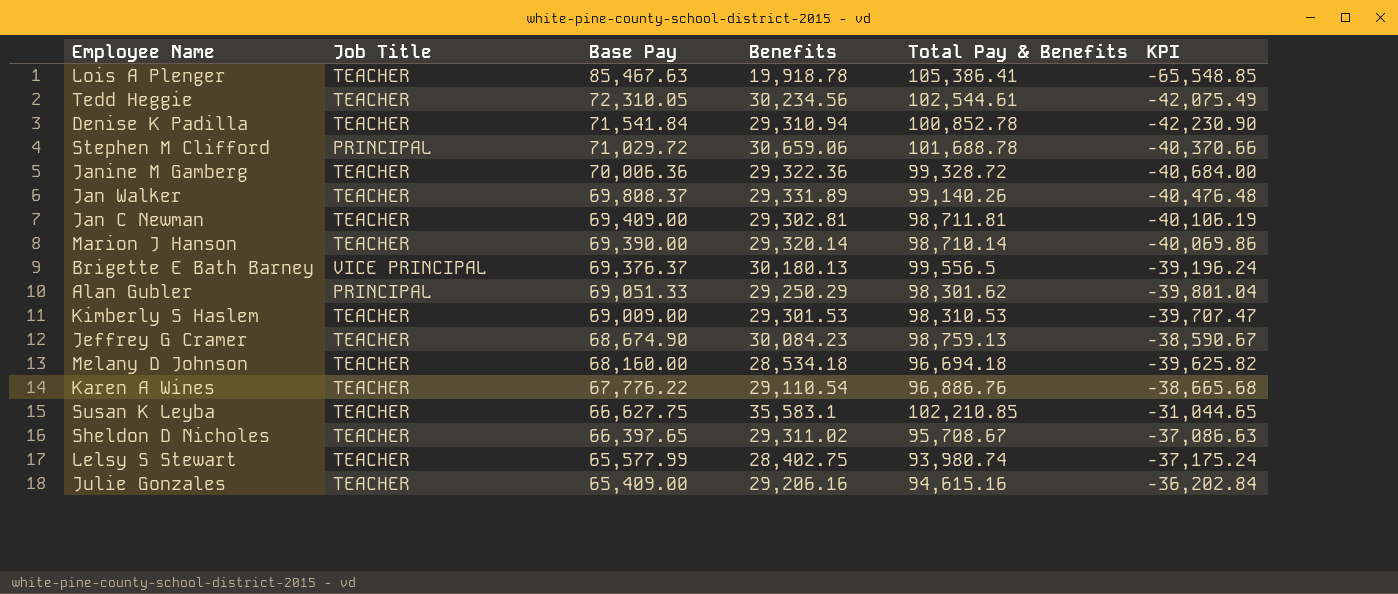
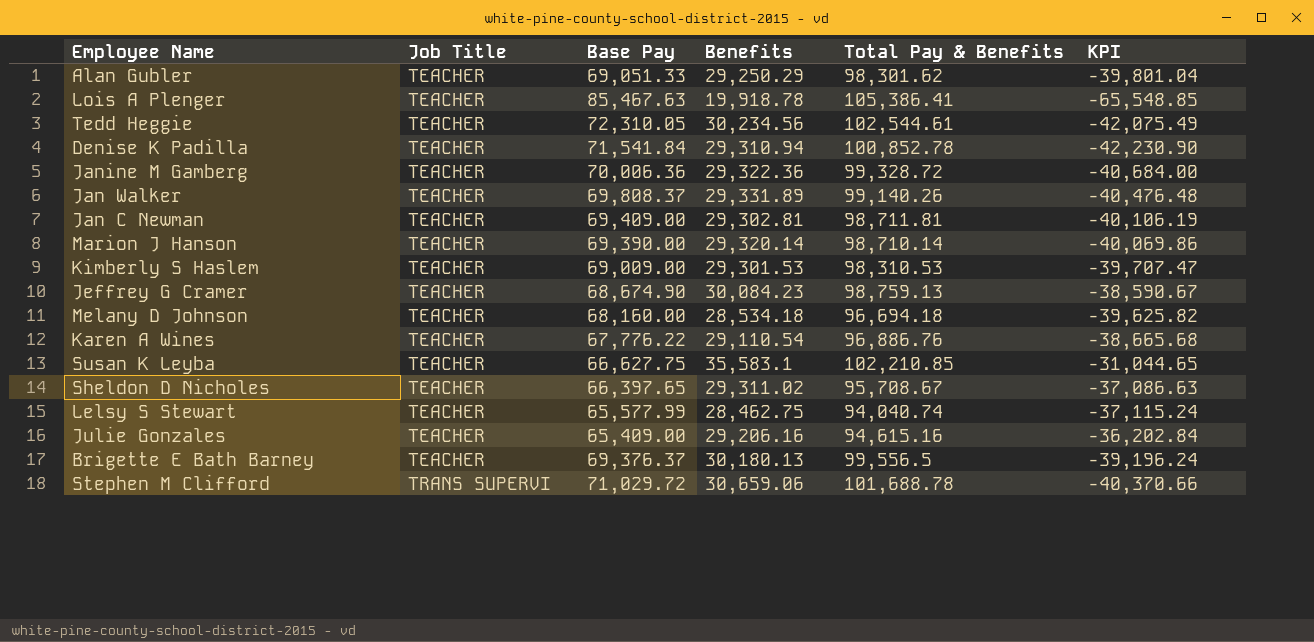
row order: Base Pay descending -> Job Title ascending
Alan Gubler | Job Title: PRINCIPAL -> TEACHER
Lelsy S Stewart | Benefits: 28,402.75 -> 28,462.75
Lelsy S Stewart | Total Pay & Benefits: 93,980.74 -> 94,040.74
Lelsy S Stewart | KPI: -37,175.24 -> -37,115.24
Brigette E Bath Barney | Job Title: VICE PRINCIPAL -> TEACHER
Stephen M Clifford | Job Title: PRINCIPAL -> TRANS SUPERVI

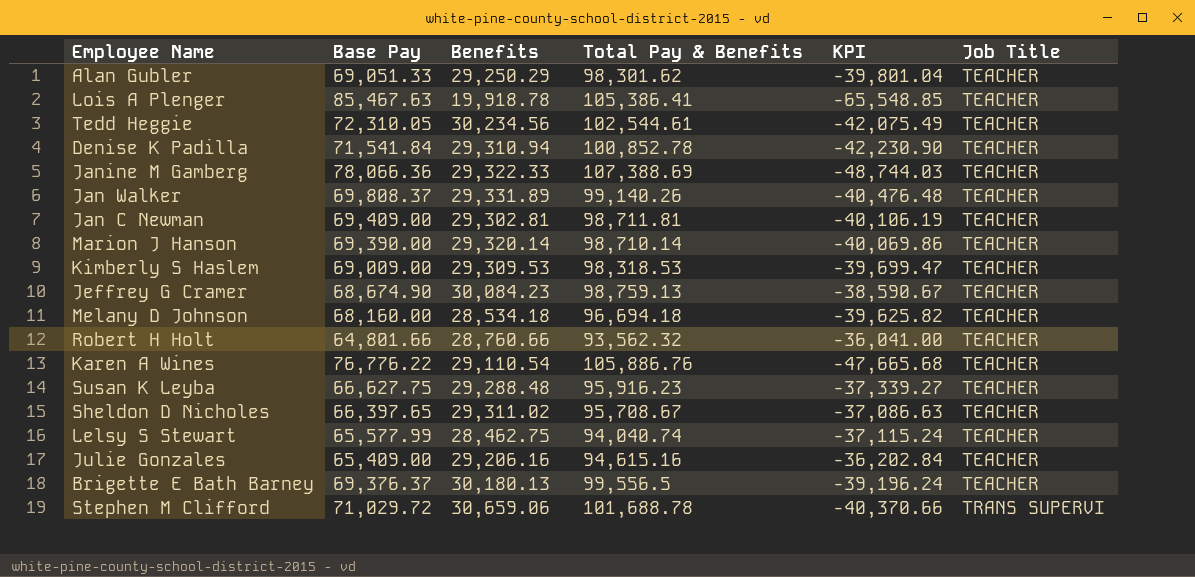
column Job Title | position: 2 -> 6
Janine M Gamberg | Base Pay: 70,006.36 -> 78,066.36
Janine M Gamberg | Benefits: 29,322.36 -> 29,322.33
Janine M Gamberg | Total Pay & Benefits: 99,328.72 -> 107,388.69
Janine M Gamberg | KPI: -40,684.00 -> -48,744.03
Kimberly S Haslem | Benefits: 29,301.53 -> 29,309.53
Kimberly S Haslem | Total Pay & Benefits: 98,310.53 -> 98,318.53
Kimberly S Haslem | KPI: -39,707.47 -> -39,699.47
row Robert H Holt: none -> 64,801.66 | 28,760.66 | 93,562.32 | -36,041.00 | TEACHER
Karen A Wines | Base Pay: 67,776.22 -> 76,776.22
Karen A Wines | Total Pay & Benefits: 96,886.76 -> 105,886.76
Karen A Wines | KPI: -38,665.68 -> -47,665.68
Susan K Leyba | Benefits: 35,583.1 -> 29,288.48
Susan K Leyba | Total Pay & Benefits: 102,210.85 -> 95,916.23
Susan K Leyba | KPI: -31,044.65 -> -37,339.27

